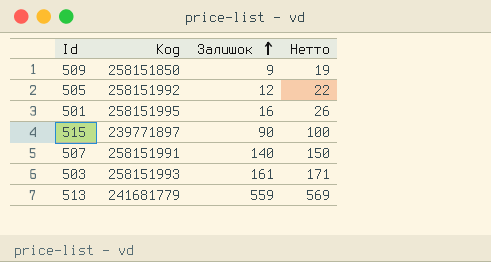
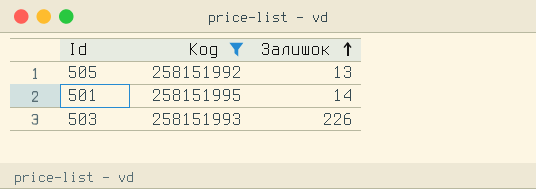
filter: none -> Код >= 258151992
column Нетто | formula: [Залишок] + 10 -> none
505 | Залишок: 12 -> 13
501 | Залишок: 16 -> 14
503 | Залишок: 161 -> 226

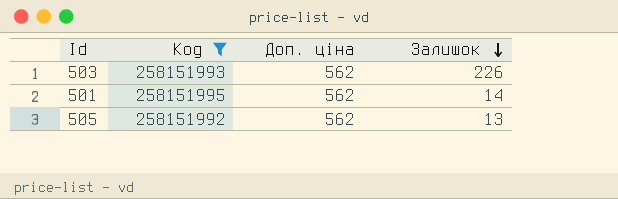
row order: Залишок ascending -> Залишок descending
column Доп. ціна | position: none -> 3

